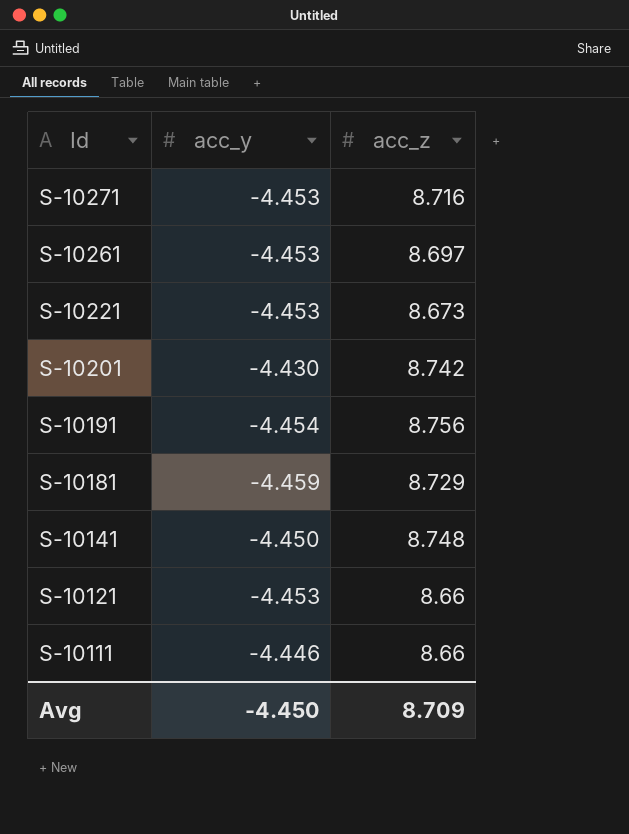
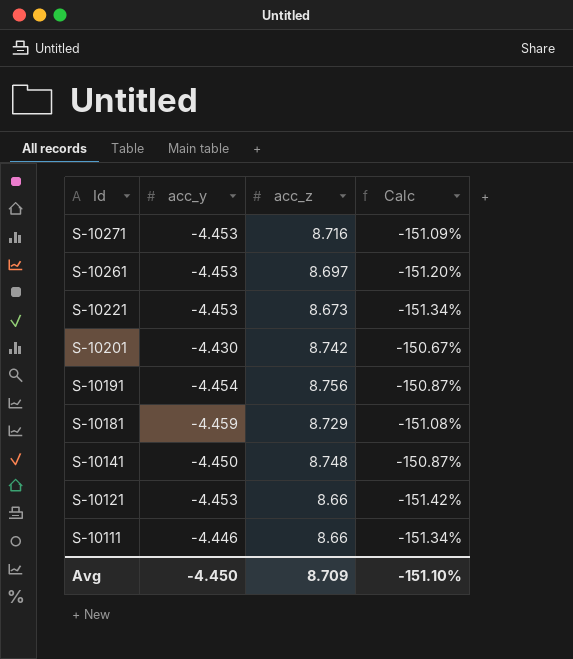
column Calc | formula: none -> ([acc_y] - [acc_z]) / [acc_z]

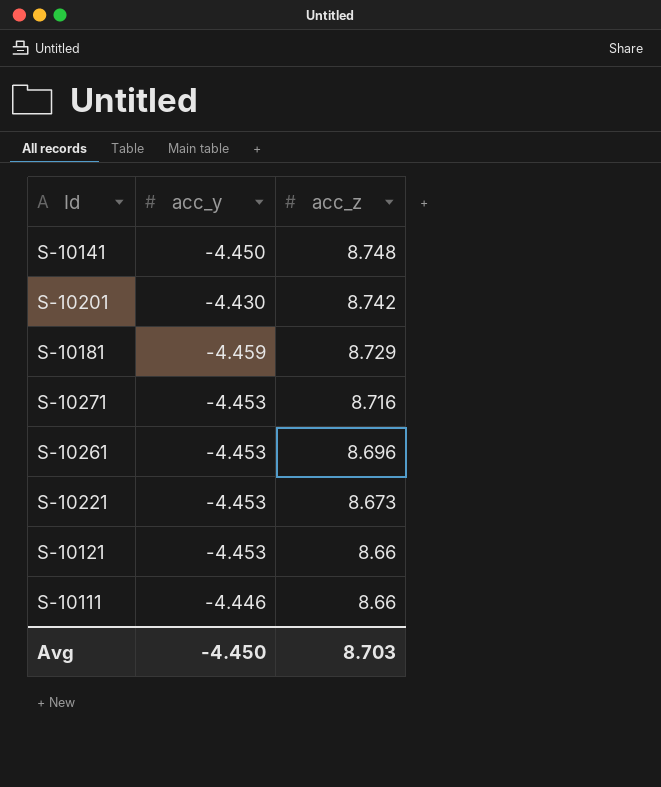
row order: Id descending -> acc_z descending
column Calc | formula: ([acc_y] - [acc_z]) / [acc_z] -> none
row S-10191: -4.454 | 8.756 | -150.87% -> none
S-10261 | acc_z: 8.697 -> 8.696
Avg | acc_z: 8.709 -> 8.703

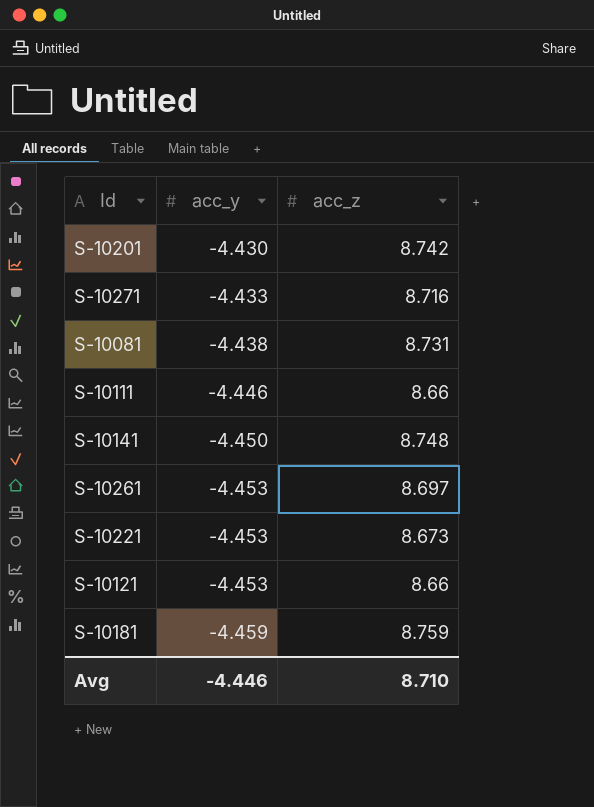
row order: acc_z descending -> acc_y descending
S-10271 | acc_y: -4.453 -> -4.433
row S-10081: none -> -4.438 | 8.731
S-10261 | acc_z: 8.696 -> 8.697
S-10181 | acc_z: 8.729 -> 8.759
Avg | acc_y: -4.450 -> -4.446
Avg | acc_z: 8.703 -> 8.710

